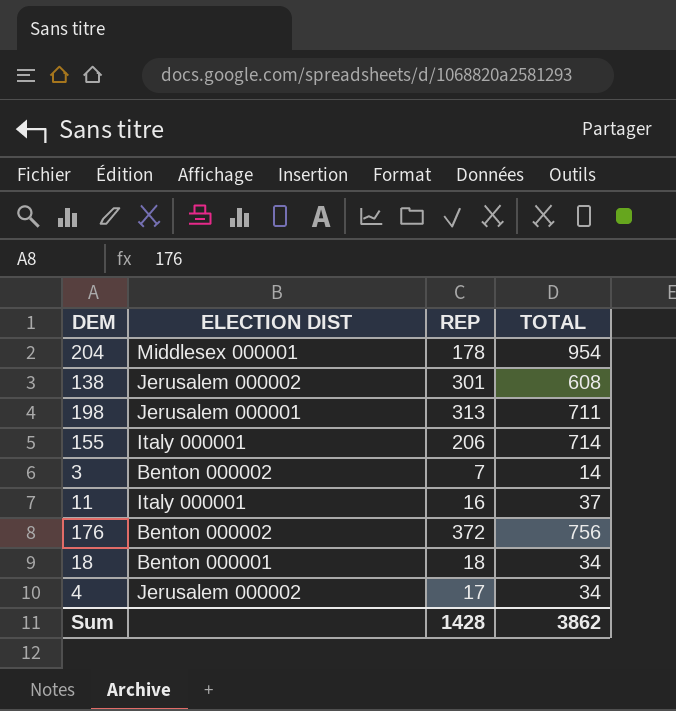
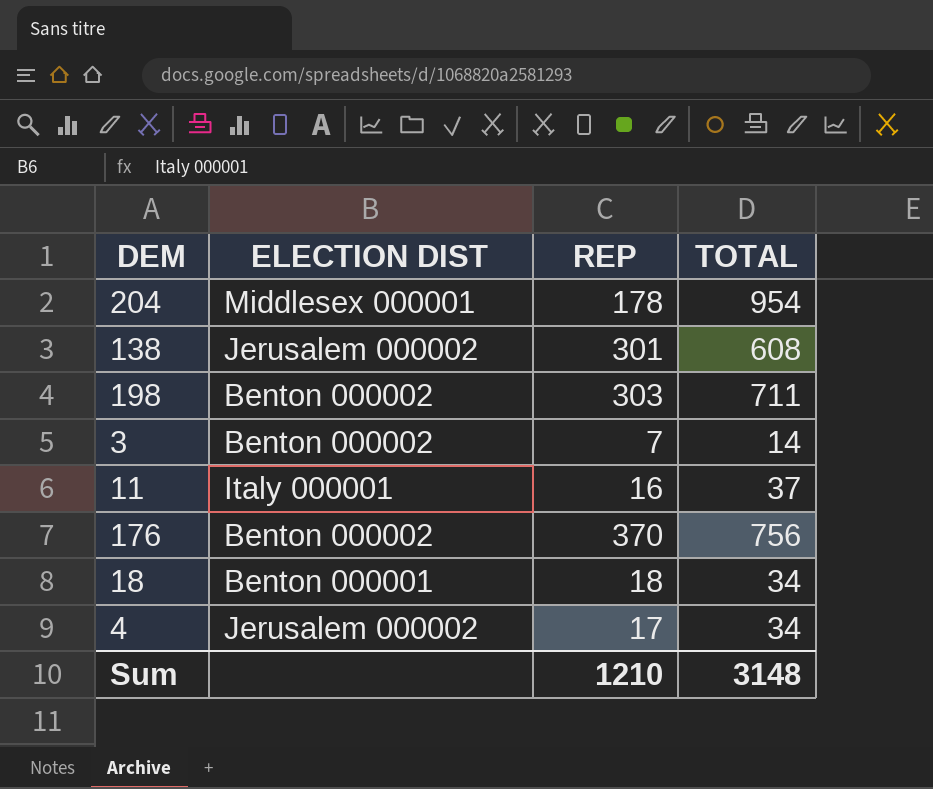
row 155: Italy 000001 | 206 | 714 -> none
198 | ELECTION DIST: Jerusalem 000001 -> Benton 000002
198 | REP: 313 -> 303
176 | REP: 372 -> 370
Sum | REP: 1428 -> 1210
Sum | TOTAL: 3862 -> 3148

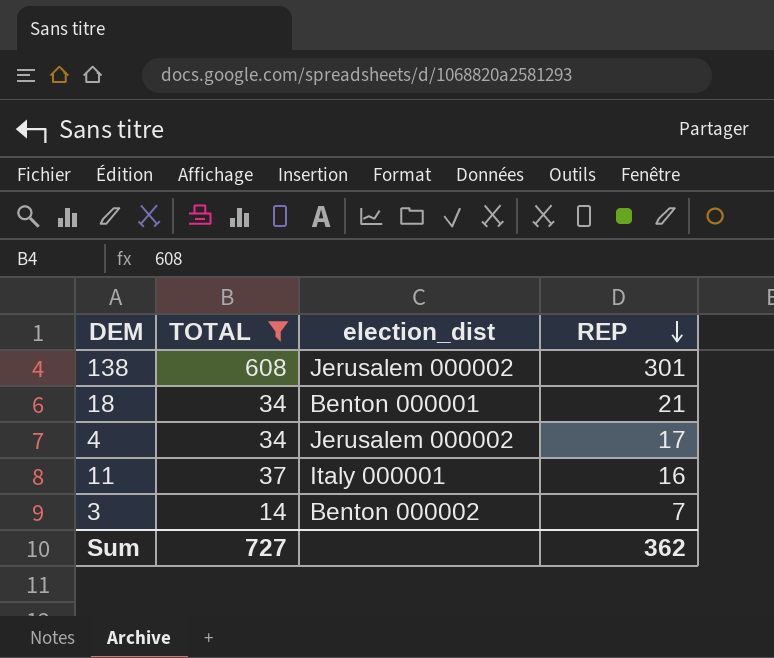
filter: none -> TOTAL <= 608
row order: none -> REP descending
column TOTAL | position: 4 -> 2
column name: ELECTION DIST -> election_dist
18 | REP: 18 -> 21
Sum | TOTAL: 3148 -> 727
Sum | REP: 1210 -> 362

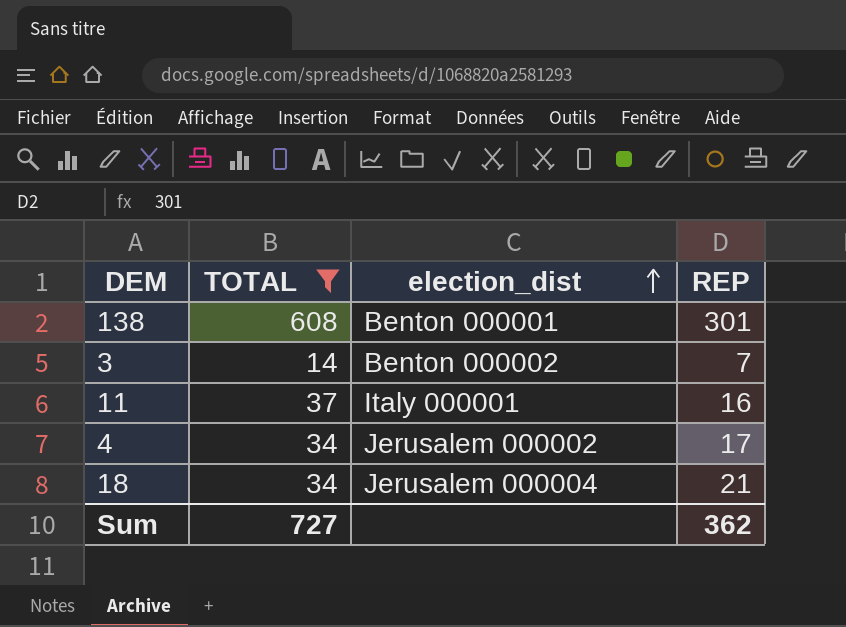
row order: REP descending -> election_dist ascending
138 | election_dist: Jerusalem 000002 -> Benton 000001
18 | election_dist: Benton 000001 -> Jerusalem 000004

